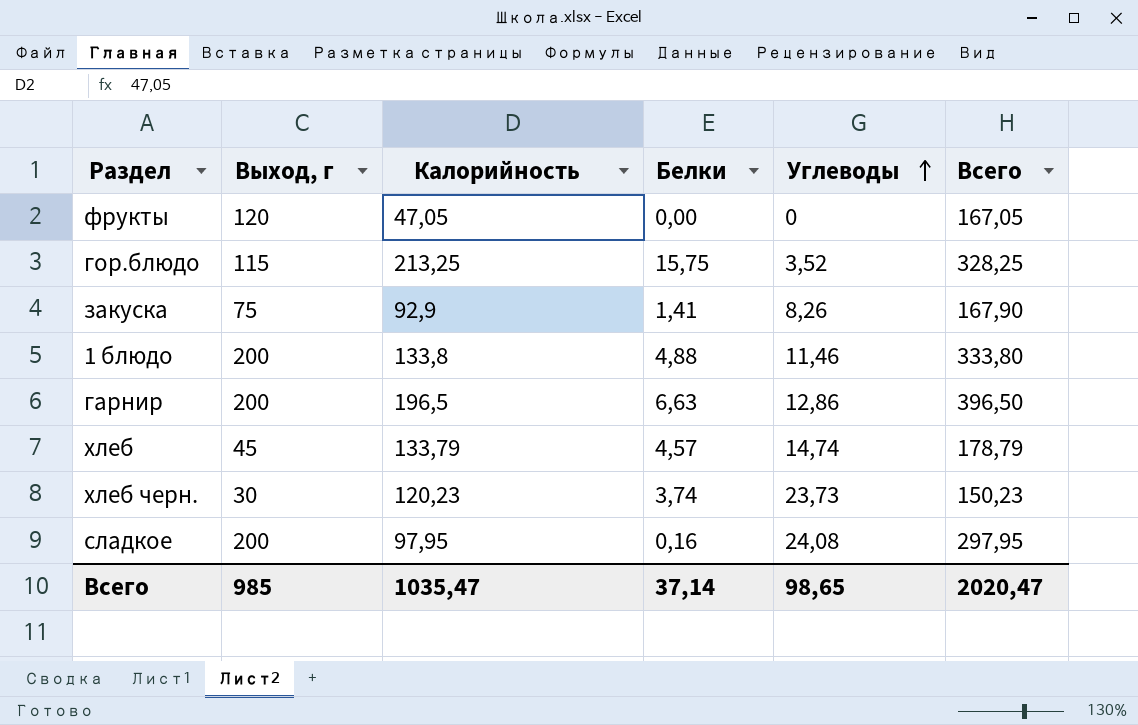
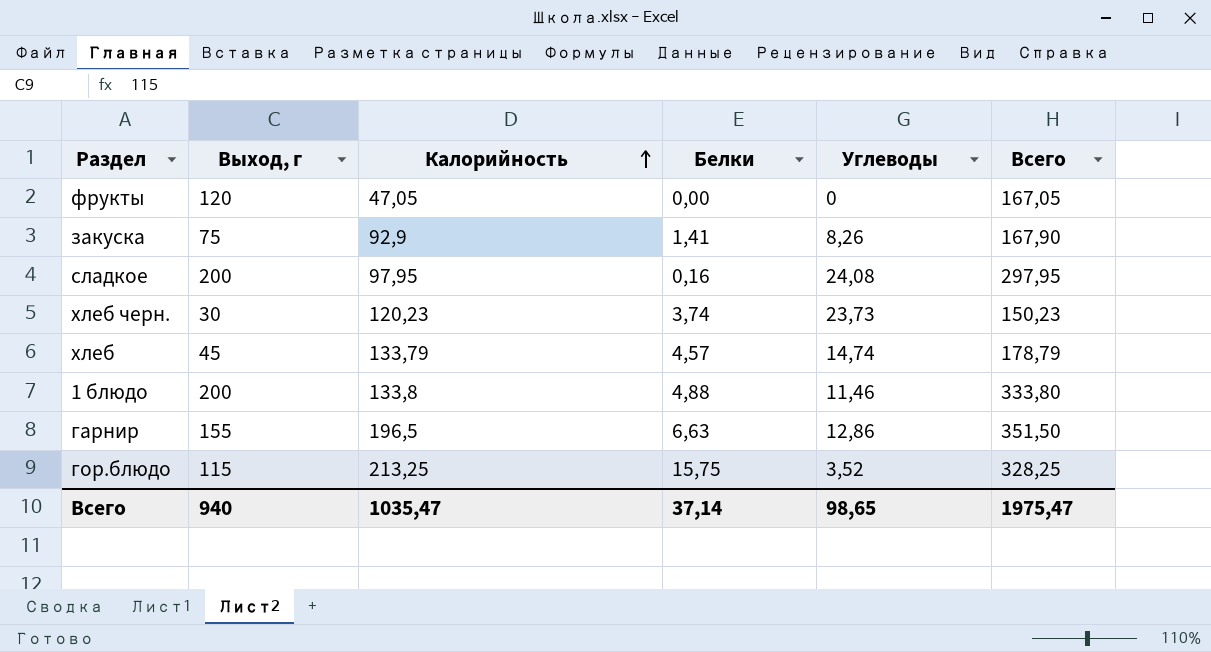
row order: Углеводы ascending -> Калорийность ascending
гарнир | Выход, г: 200 -> 155
гарнир | Всего: 396,50 -> 351,50
Всего | Выход, г: 985 -> 940
Всего | Всего: 2020,47 -> 1975,47

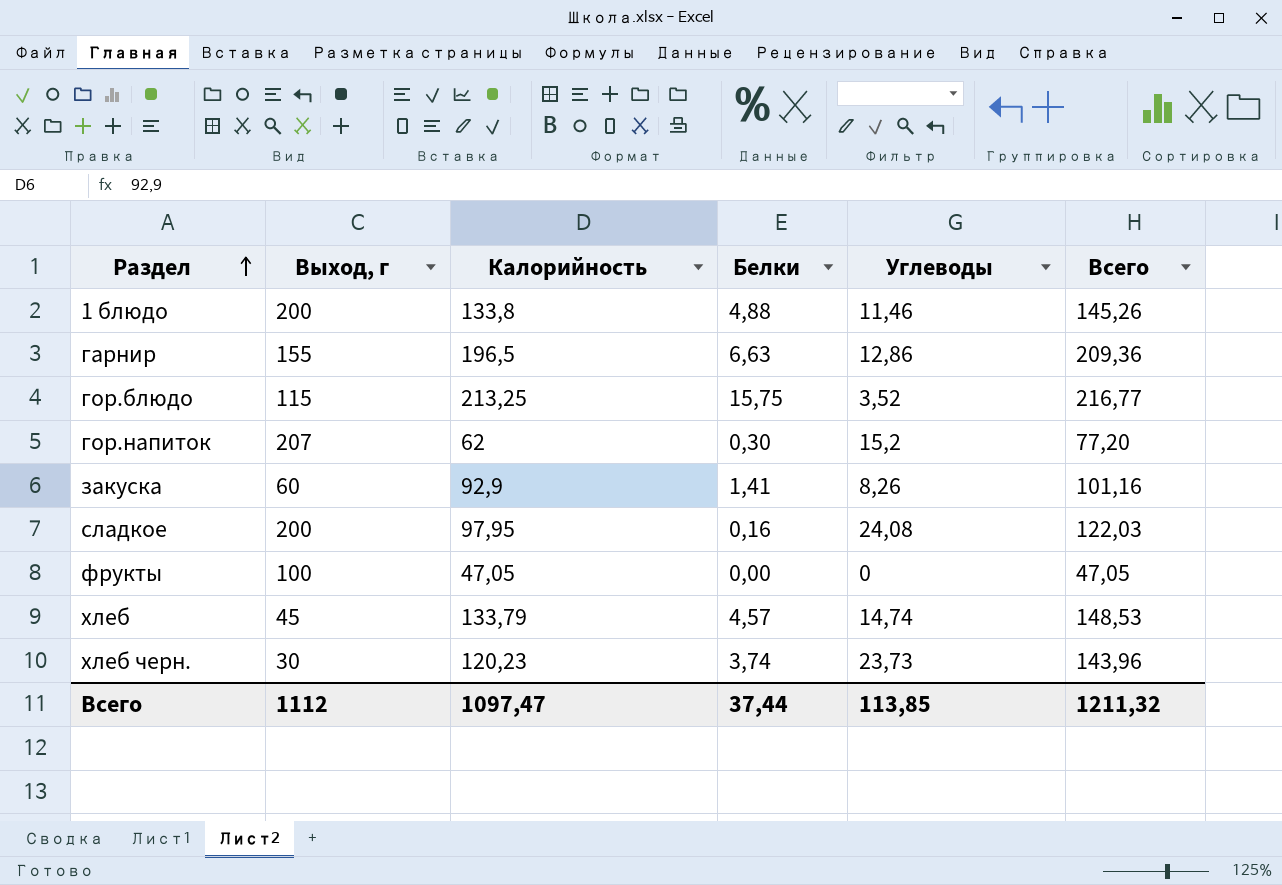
row order: Калорийность ascending -> Раздел ascending
column Всего | formula: [Выход, г] + [Калорийность] -> [Калорийность] + [Углеводы]
row гор.напиток: none -> 207 | 62 | 0,30 | 15,2 | 77,20
закуска | Выход, г: 75 -> 60
фрукты | Выход, г: 120 -> 100
Всего | Выход, г: 940 -> 1112
Всего | Калорийность: 1035,47 -> 1097,47
Всего | Белки: 37,14 -> 37,44
Всего | Углеводы: 98,65 -> 113,85
Всего | Всего: 1975,47 -> 1211,32

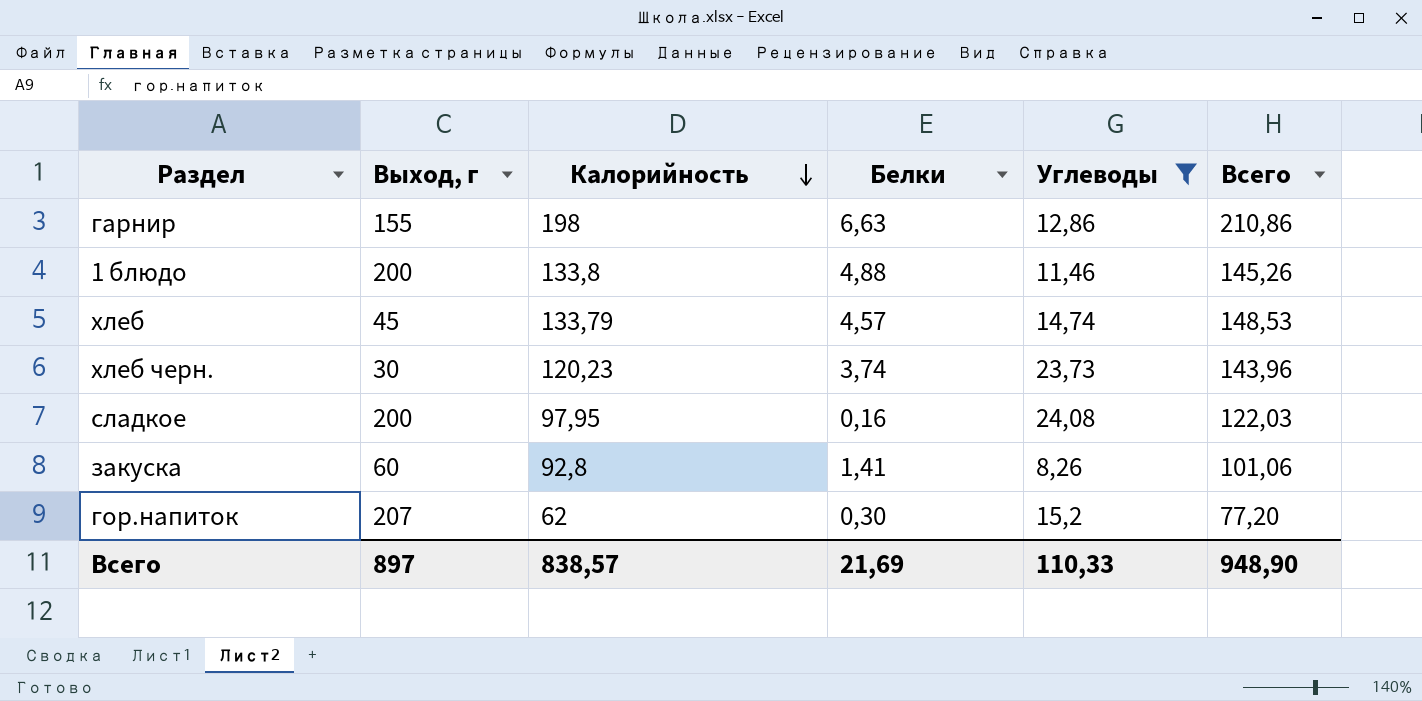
filter: none -> Углеводы >= 8,26
row order: Раздел ascending -> Калорийность descending
гарнир | Калорийность: 196,5 -> 198
гарнир | Всего: 209,36 -> 210,86
закуска | Калорийность: 92,9 -> 92,8
закуска | Всего: 101,16 -> 101,06
Всего | Выход, г: 1112 -> 897
Всего | Калорийность: 1097,47 -> 838,57
Всего | Белки: 37,44 -> 21,69
Всего | Углеводы: 113,85 -> 110,33
Всего | Всего: 1211,32 -> 948,90

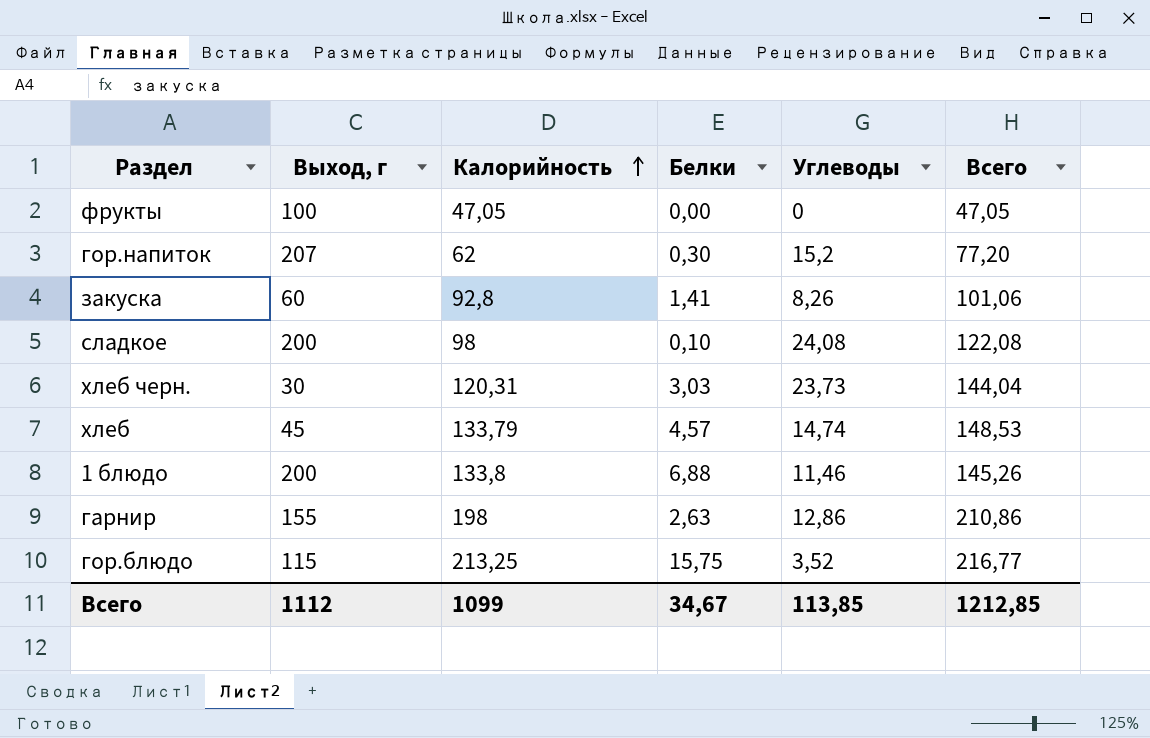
filter: Углеводы >= 8,26 -> none
row order: Калорийность descending -> Калорийность ascending
сладкое | Калорийность: 97,95 -> 98
сладкое | Белки: 0,16 -> 0,10
сладкое | Всего: 122,03 -> 122,08
хлеб черн. | Калорийность: 120,23 -> 120,31
хлеб черн. | Белки: 3,74 -> 3,03
хлеб черн. | Всего: 143,96 -> 144,04
1 блюдо | Белки: 4,88 -> 6,88
гарнир | Белки: 6,63 -> 2,63
Всего | Выход, г: 897 -> 1112
Всего | Калорийность: 838,57 -> 1099
Всего | Белки: 21,69 -> 34,67
Всего | Углеводы: 110,33 -> 113,85
Всего | Всего: 948,90 -> 1212,85

